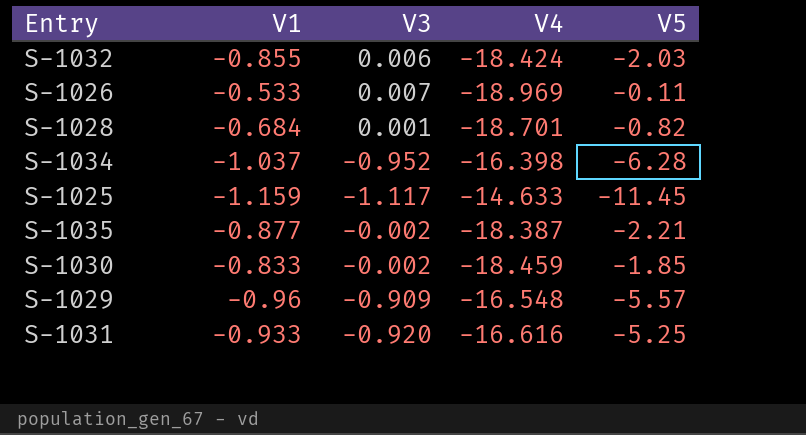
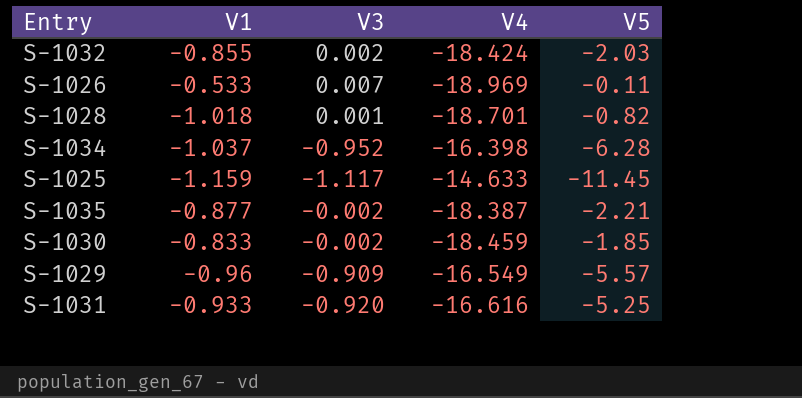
S-1032 | V3: 0.006 -> 0.002
S-1028 | V1: -0.684 -> -1.018
S-1029 | V4: -16.548 -> -16.549

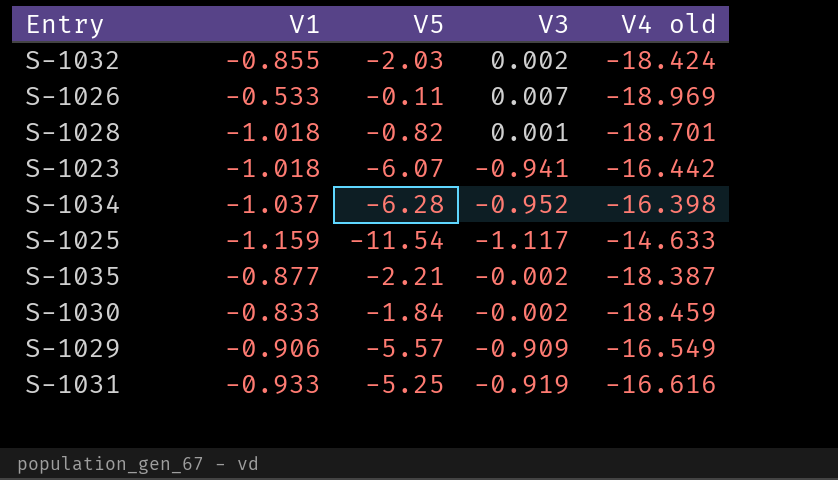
column V5 | position: 5 -> 3
column name: V4 -> V4 old
row S-1023: none -> -1.018 | -6.07 | -0.941 | -16.442
S-1025 | V5: -11.45 -> -11.54
S-1030 | V5: -1.85 -> -1.84
S-1029 | V1: -0.96 -> -0.906
S-1031 | V3: -0.920 -> -0.919

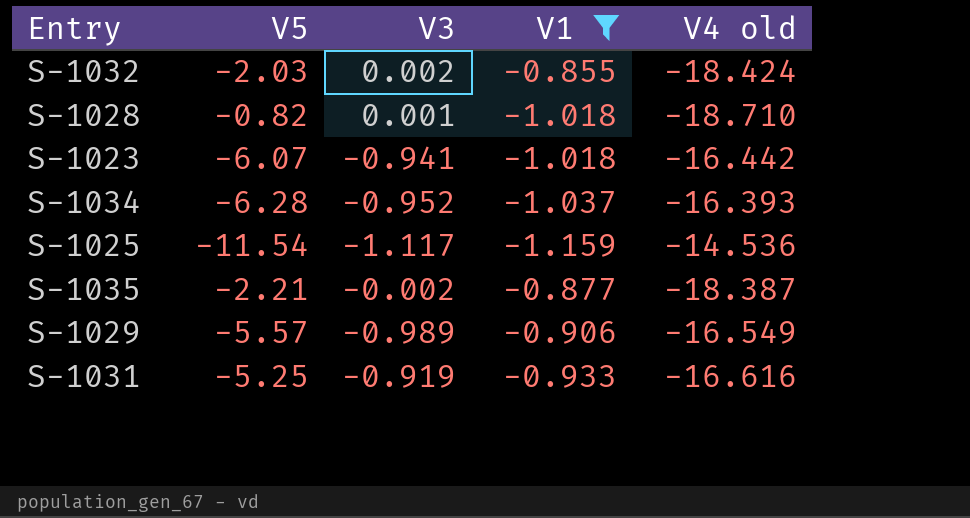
filter: none -> V1 <= -0.855
column V1 | position: 2 -> 4
S-1028 | V4 old: -18.701 -> -18.710
S-1034 | V4 old: -16.398 -> -16.393
S-1025 | V4 old: -14.633 -> -14.536
S-1029 | V3: -0.909 -> -0.989

